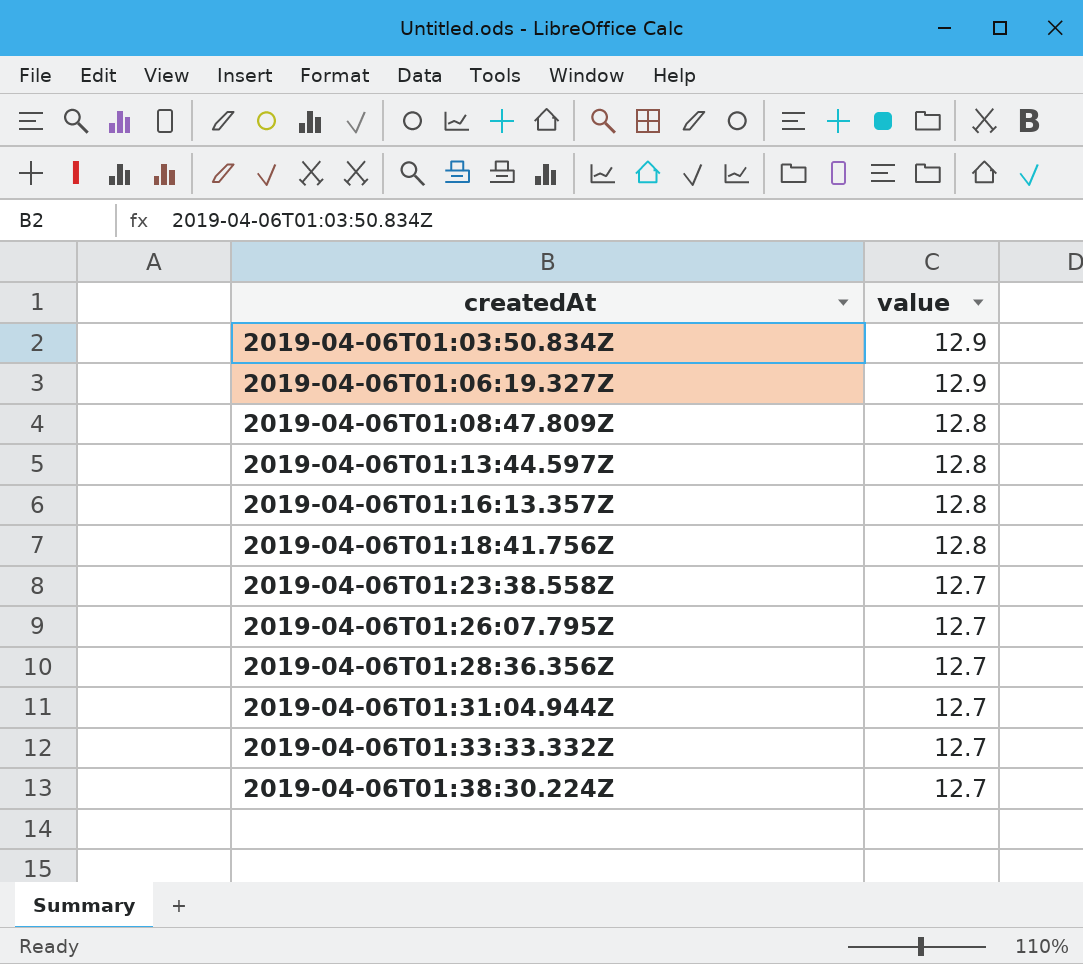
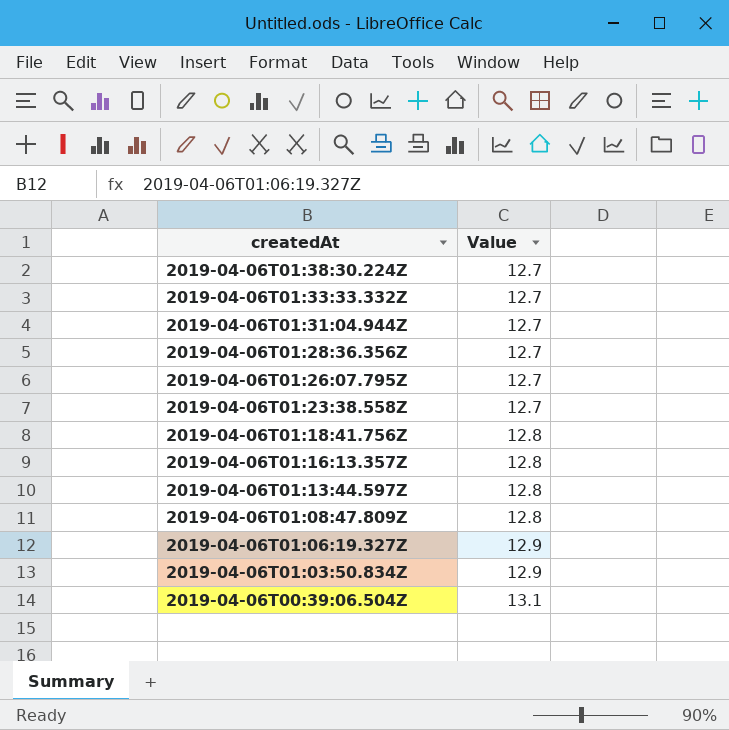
row order: createdAt ascending -> createdAt descending
column name: value -> Value
row 2019-04-06T00:39:06.504Z: none -> 13.1

